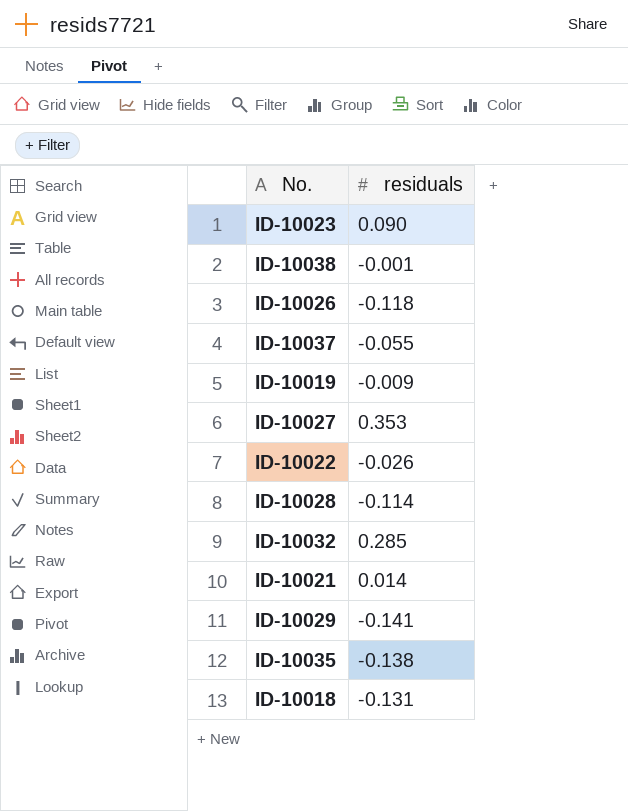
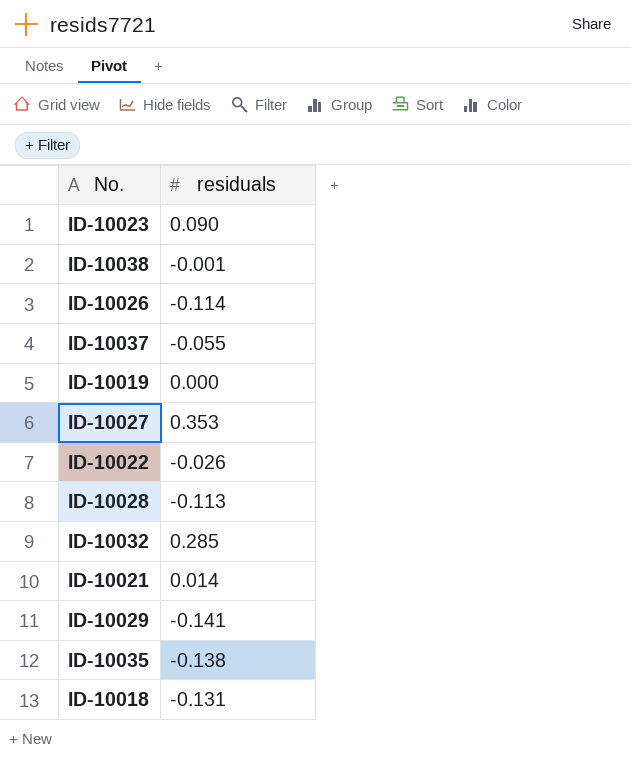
ID-10026 | residuals: -0.118 -> -0.114
ID-10019 | residuals: -0.009 -> 0.000
ID-10028 | residuals: -0.114 -> -0.113

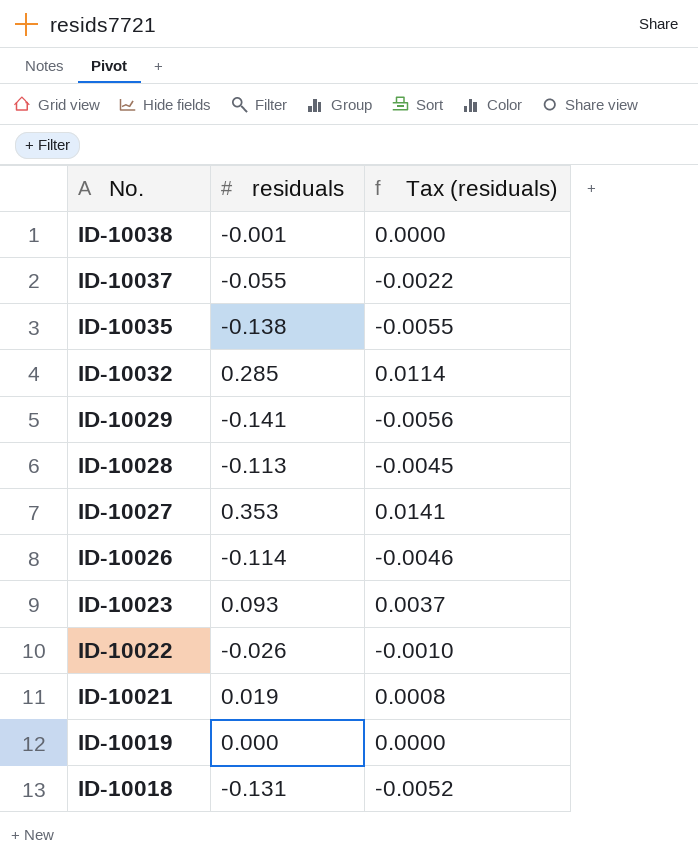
row order: none -> No. descending
column Tax (residuals) | formula: none -> [residuals] * 0.04
ID-10023 | residuals: 0.090 -> 0.093
ID-10021 | residuals: 0.014 -> 0.019

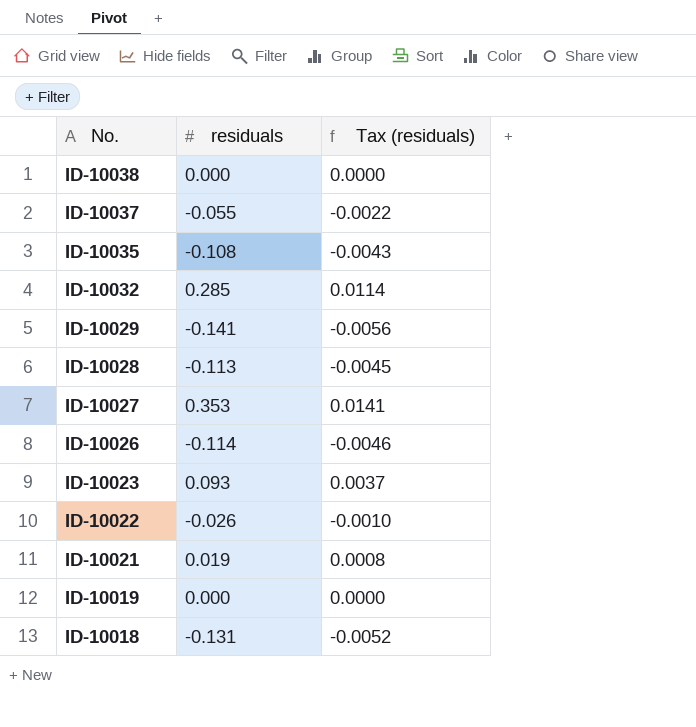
ID-10038 | residuals: -0.001 -> 0.000
ID-10035 | residuals: -0.138 -> -0.108
ID-10035 | Tax (residuals): -0.0055 -> -0.0043

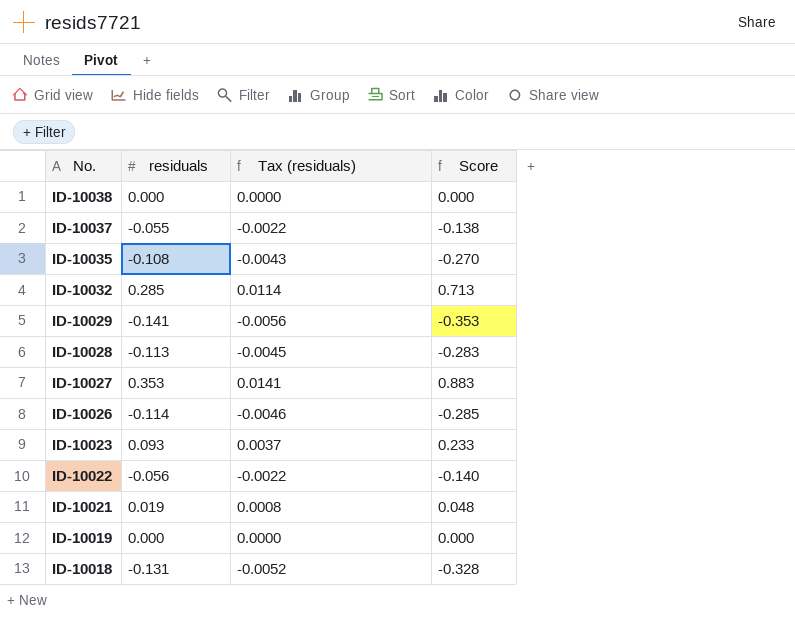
column Score | formula: none -> [residuals] * 2.5
ID-10022 | residuals: -0.026 -> -0.056
ID-10022 | Tax (residuals): -0.0010 -> -0.0022

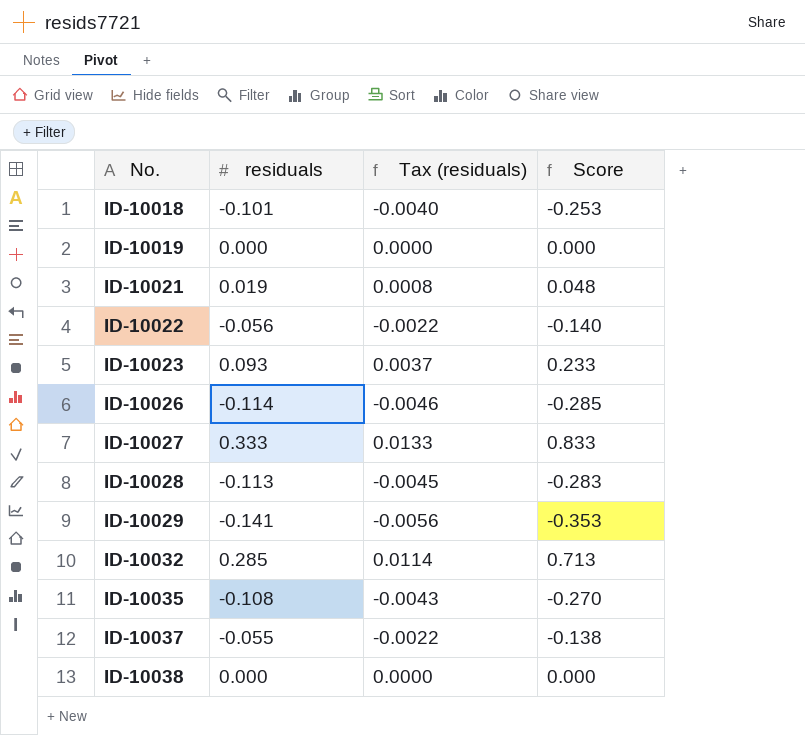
row order: No. descending -> No. ascending
ID-10018 | residuals: -0.131 -> -0.101
ID-10018 | Tax (residuals): -0.0052 -> -0.0040
ID-10018 | Score: -0.328 -> -0.253
ID-10027 | residuals: 0.353 -> 0.333
ID-10027 | Tax (residuals): 0.0141 -> 0.0133
ID-10027 | Score: 0.883 -> 0.833

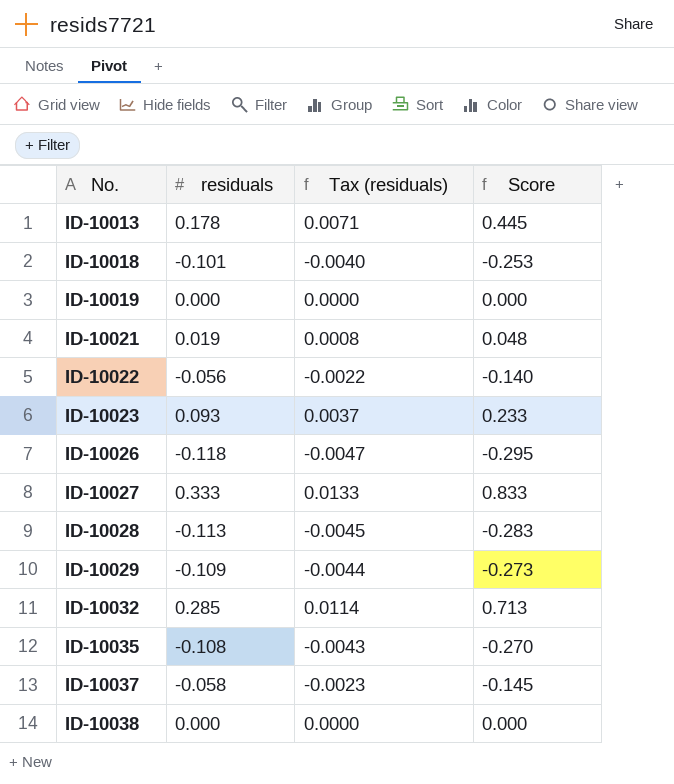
row ID-10013: none -> 0.178 | 0.0071 | 0.445
ID-10026 | residuals: -0.114 -> -0.118
ID-10026 | Tax (residuals): -0.0046 -> -0.0047
ID-10026 | Score: -0.285 -> -0.295
ID-10029 | residuals: -0.141 -> -0.109
ID-10029 | Tax (residuals): -0.0056 -> -0.0044
ID-10029 | Score: -0.353 -> -0.273
ID-10037 | residuals: -0.055 -> -0.058
ID-10037 | Tax (residuals): -0.0022 -> -0.0023
ID-10037 | Score: -0.138 -> -0.145

